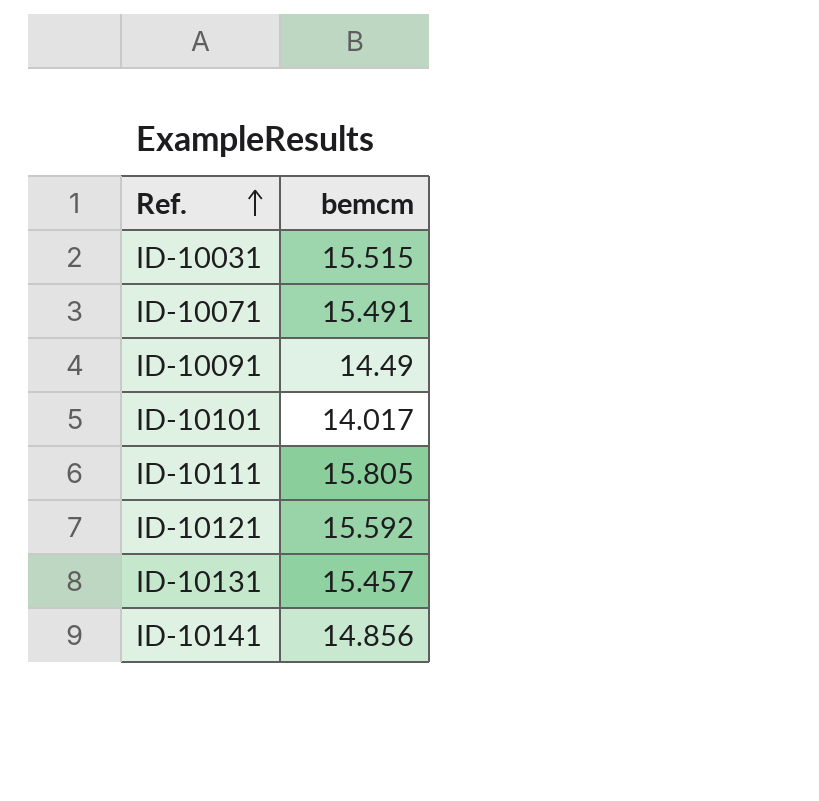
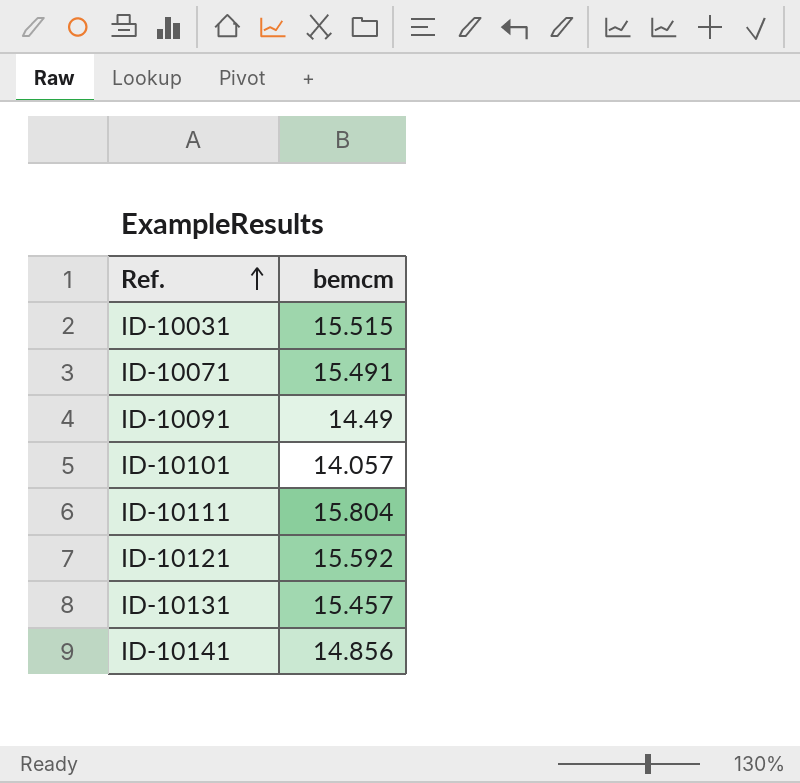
ID-10101 | bemcm: 14.017 -> 14.057
ID-10111 | bemcm: 15.805 -> 15.804

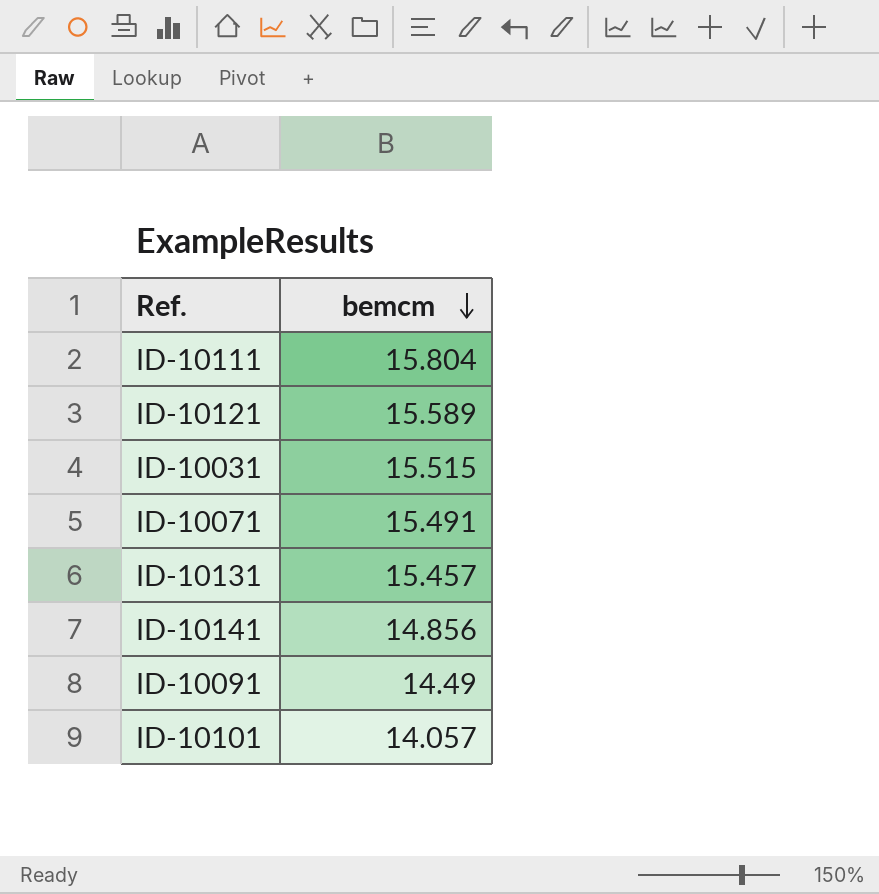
row order: Ref. ascending -> bemcm descending
ID-10121 | bemcm: 15.592 -> 15.589

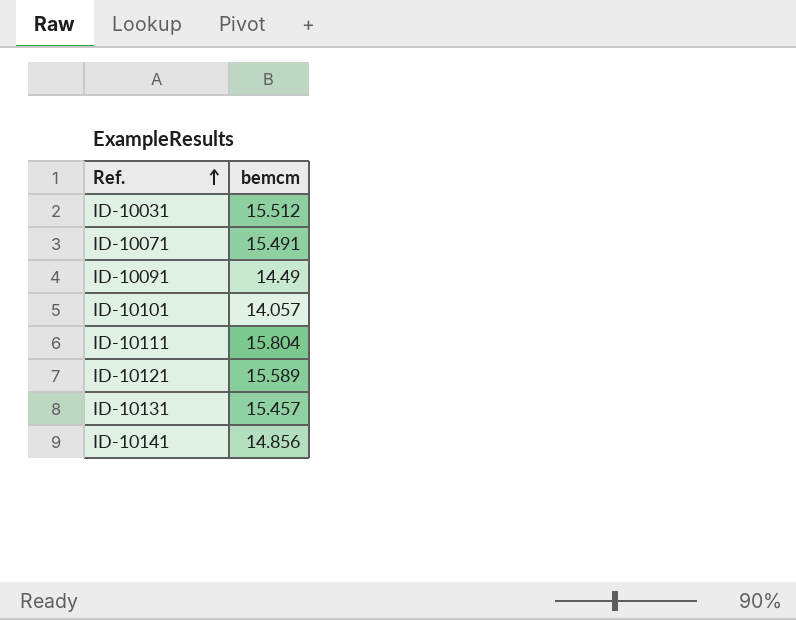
row order: bemcm descending -> Ref. ascending
ID-10031 | bemcm: 15.515 -> 15.512

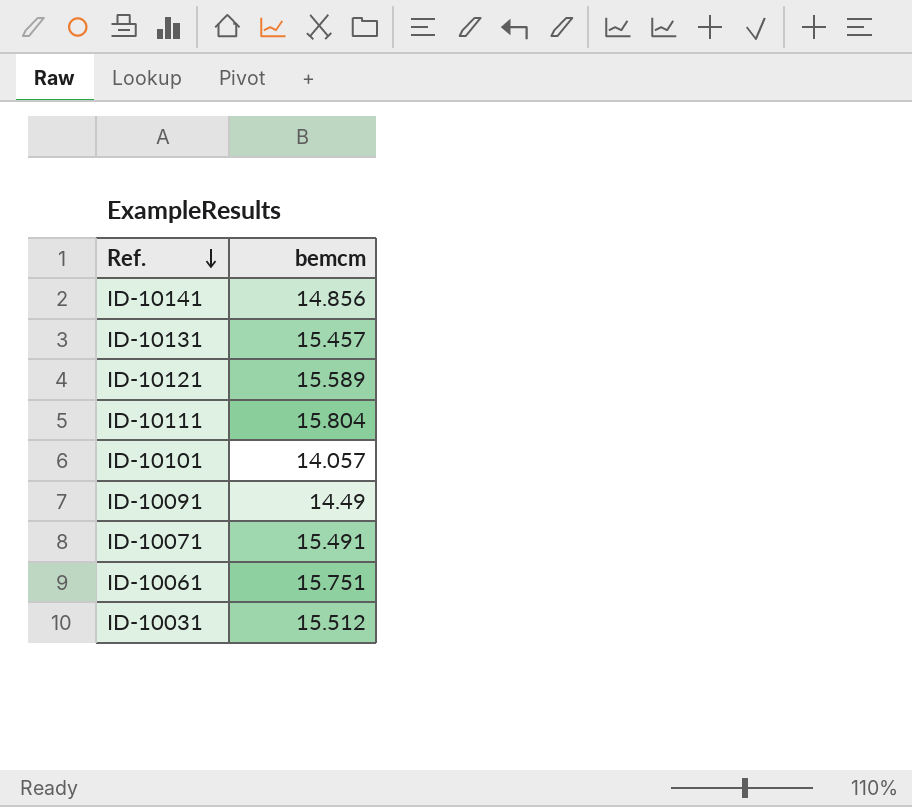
row order: Ref. ascending -> Ref. descending
row ID-10061: none -> 15.751

